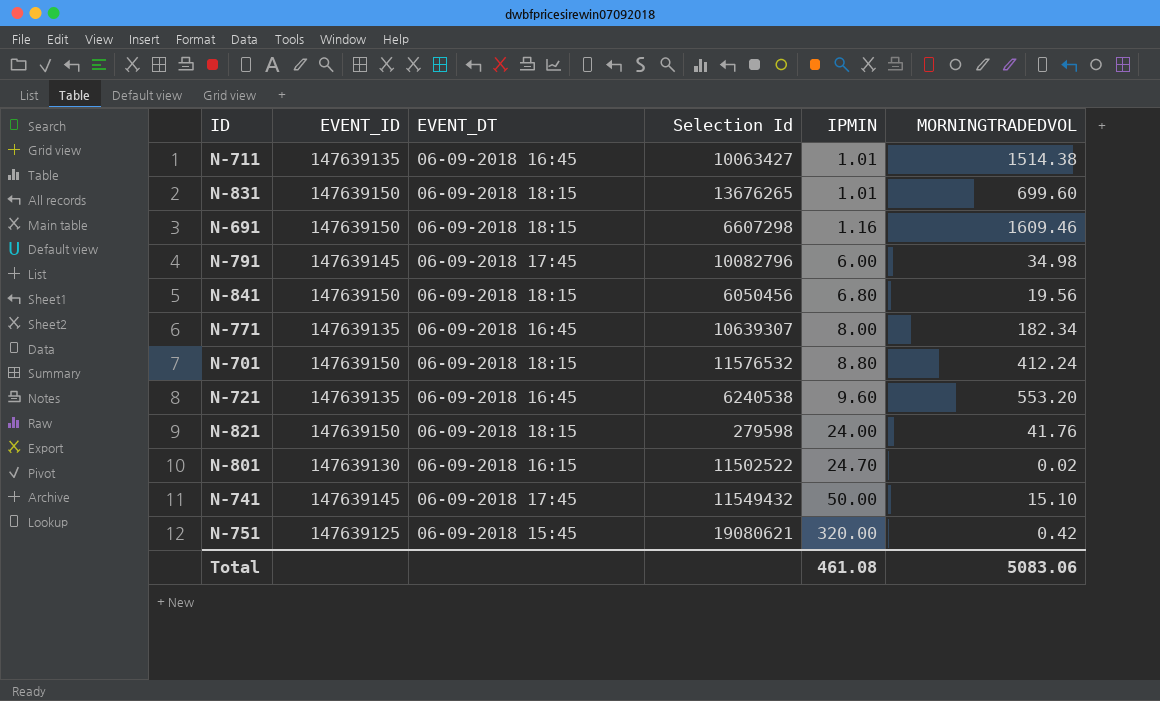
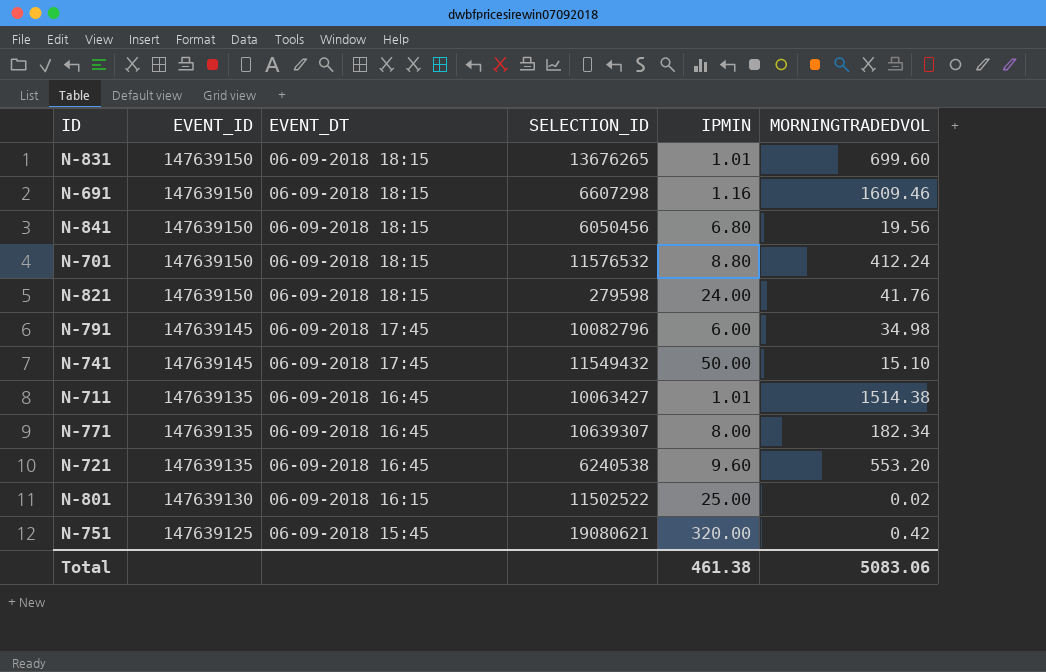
row order: IPMIN ascending -> EVENT_ID descending
column name: Selection Id -> SELECTION_ID
N-801 | IPMIN: 24.70 -> 25.00
Total | IPMIN: 461.08 -> 461.38

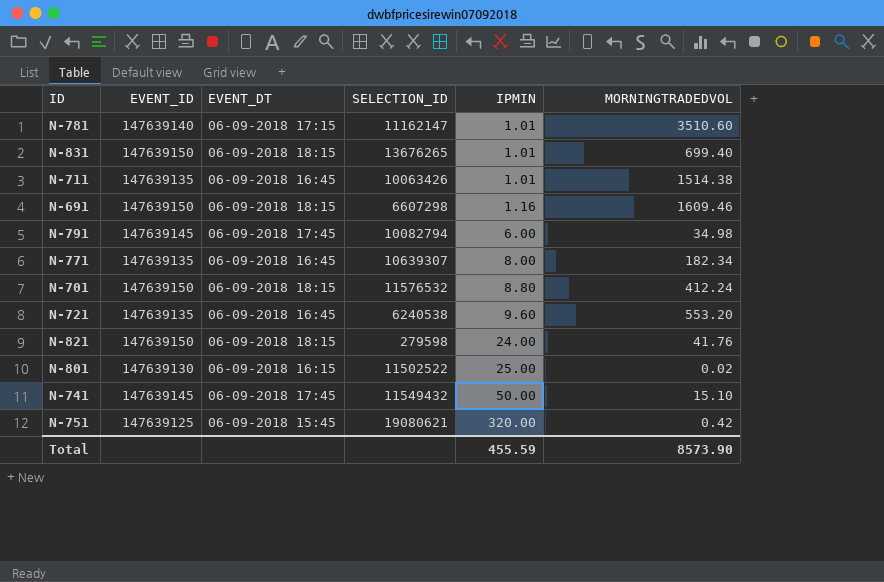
row order: EVENT_ID descending -> IPMIN ascending
row N-841: 147639150 | 06-09-2018 18:15 | 6050456 | 6.80 | 19.56 -> none
row N-781: none -> 147639140 | 06-09-2018 17:15 | 11162147 | 1.01 | 3510.60
N-831 | MORNINGTRADEDVOL: 699.60 -> 699.40
N-711 | SELECTION_ID: 10063427 -> 10063426
N-791 | SELECTION_ID: 10082796 -> 10082794
Total | IPMIN: 461.38 -> 455.59
Total | MORNINGTRADEDVOL: 5083.06 -> 8573.90

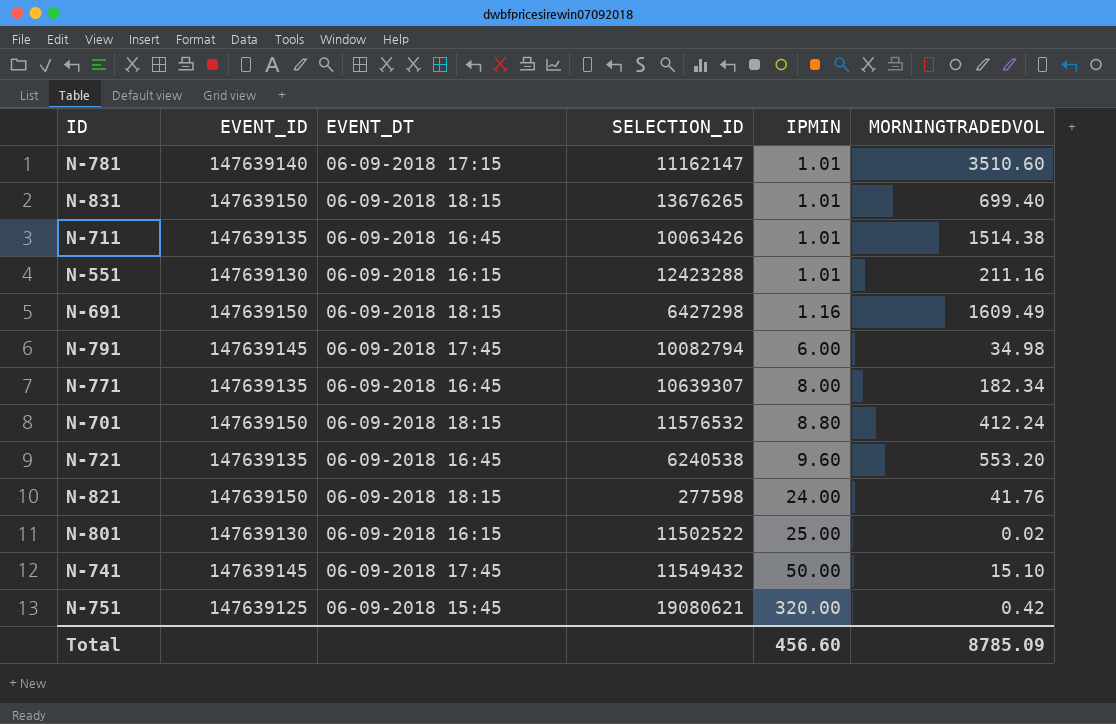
row N-551: none -> 147639130 | 06-09-2018 16:15 | 12423288 | 1.01 | 211.16
N-691 | SELECTION_ID: 6607298 -> 6427298
N-691 | MORNINGTRADEDVOL: 1609.46 -> 1609.49
N-821 | SELECTION_ID: 279598 -> 277598
Total | IPMIN: 455.59 -> 456.60
Total | MORNINGTRADEDVOL: 8573.90 -> 8785.09

